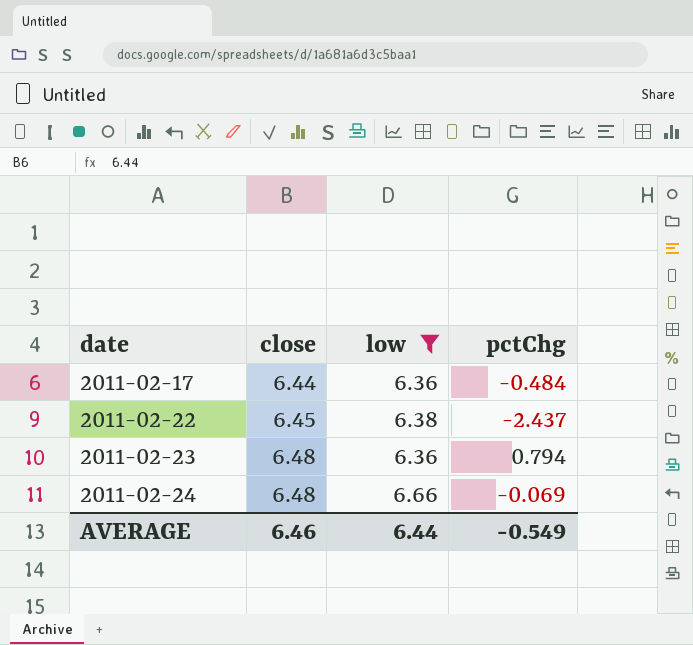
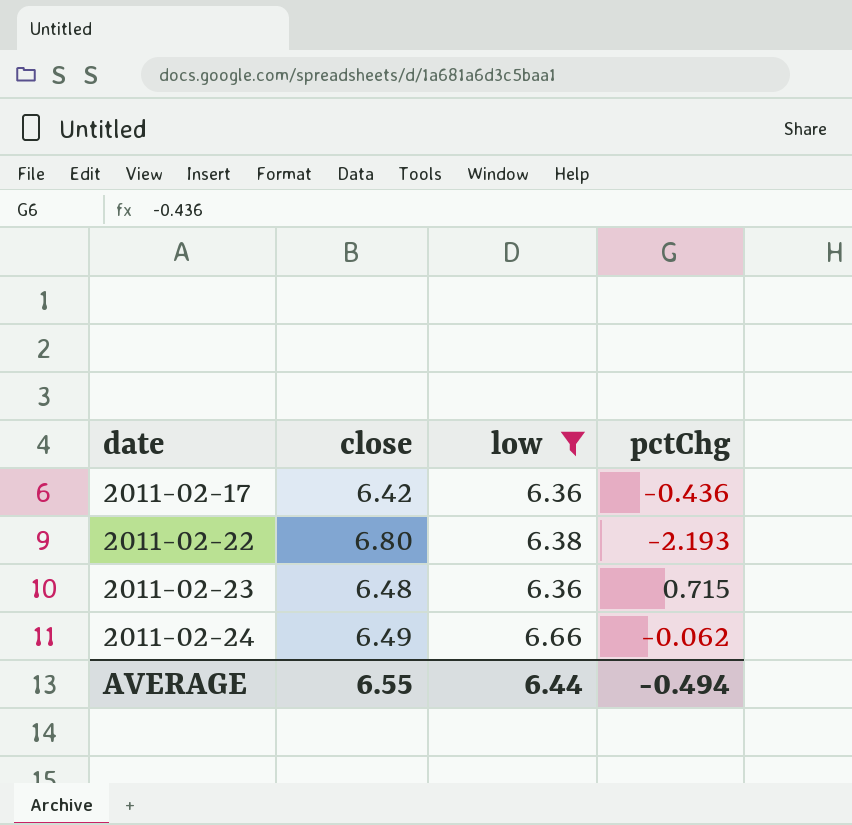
2011-02-17 | close: 6.44 -> 6.42
2011-02-17 | pctChg: -0.484 -> -0.436
2011-02-22 | close: 6.45 -> 6.80
2011-02-22 | pctChg: -2.437 -> -2.193
2011-02-23 | pctChg: 0.794 -> 0.715
2011-02-24 | close: 6.48 -> 6.49
2011-02-24 | pctChg: -0.069 -> -0.062
AVERAGE | close: 6.46 -> 6.55
AVERAGE | pctChg: -0.549 -> -0.494

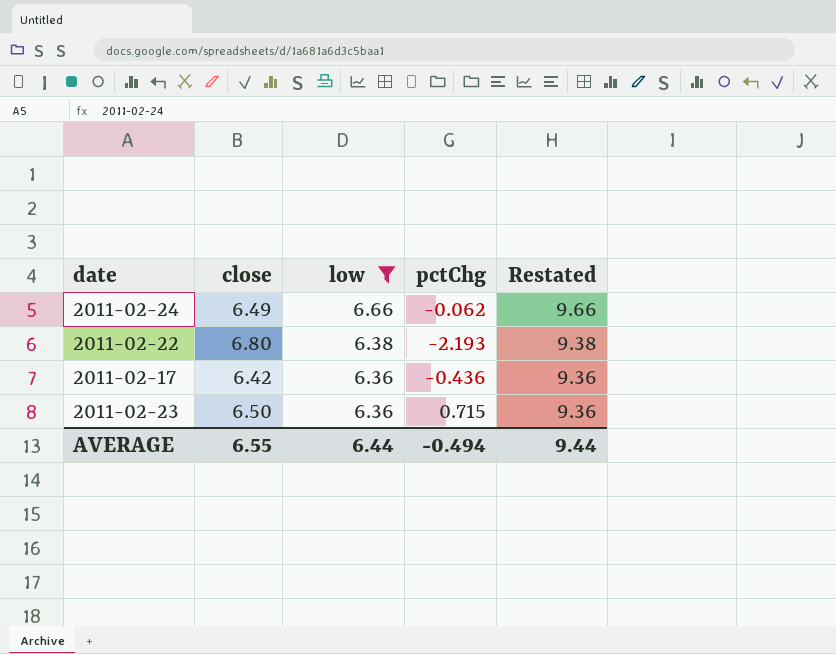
row order: date ascending -> low descending
column Restated | formula: none -> [low] + 3
2011-02-23 | close: 6.48 -> 6.50

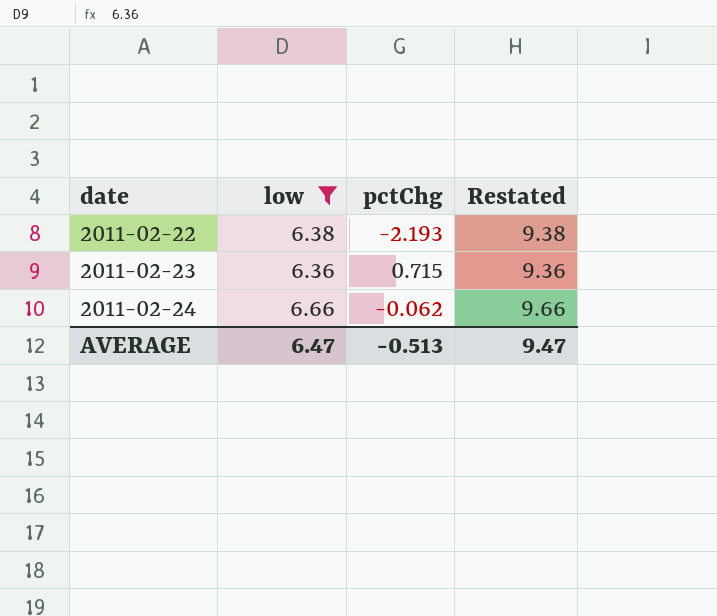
row order: low descending -> date ascending
column close | position: 2 -> none
row 2011-02-17: 6.42 | 6.36 | -0.436 | 9.36 -> none
AVERAGE | low: 6.44 -> 6.47
AVERAGE | pctChg: -0.494 -> -0.513
AVERAGE | Restated: 9.44 -> 9.47

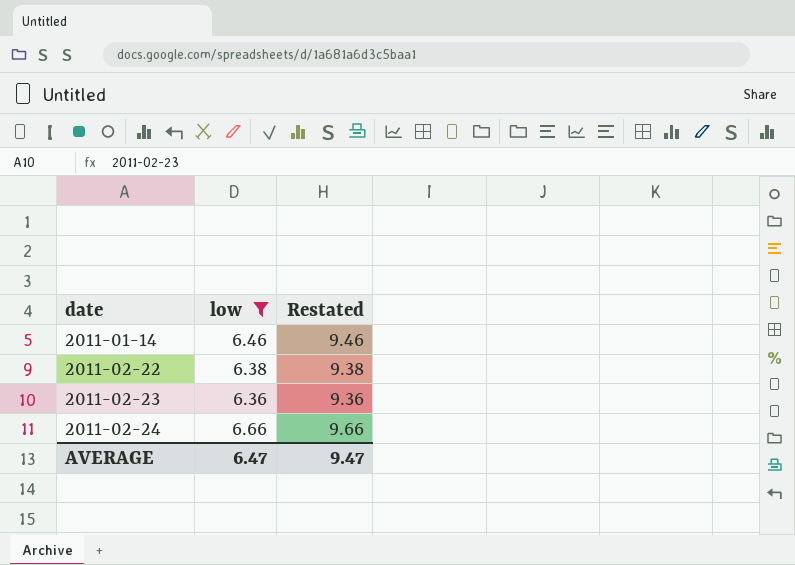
column pctChg | position: 3 -> none
row 2011-01-14: none -> 6.46 | 9.46

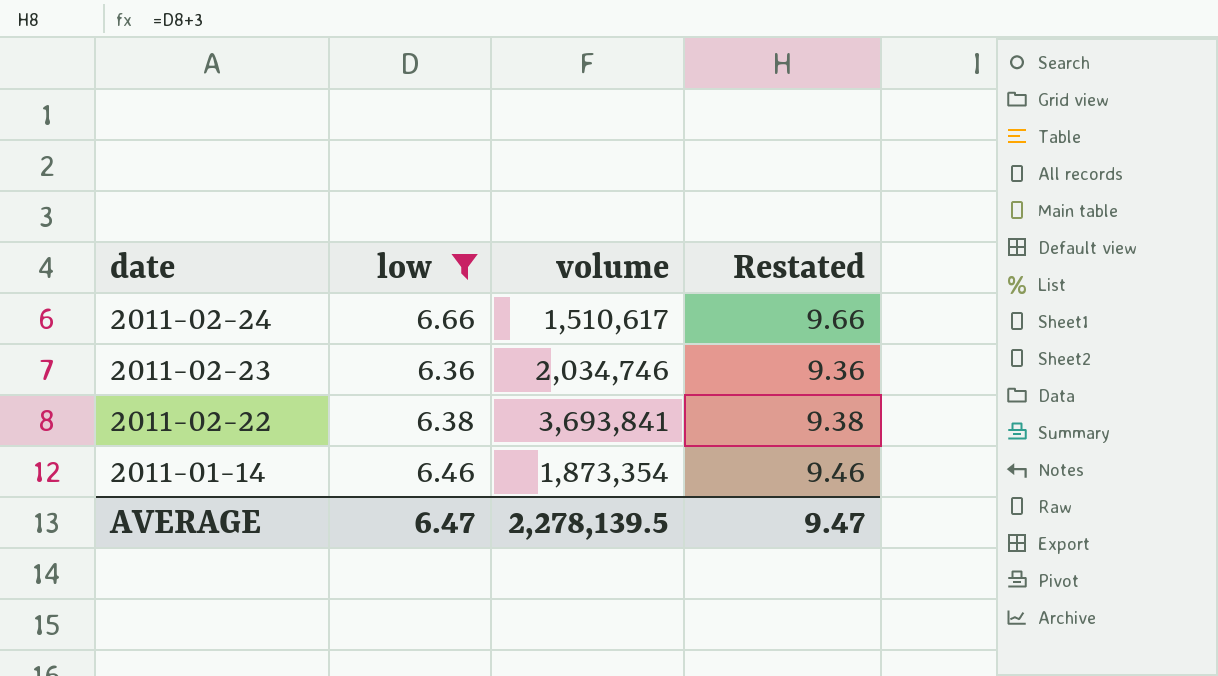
row order: date ascending -> date descending
column volume | position: none -> 3

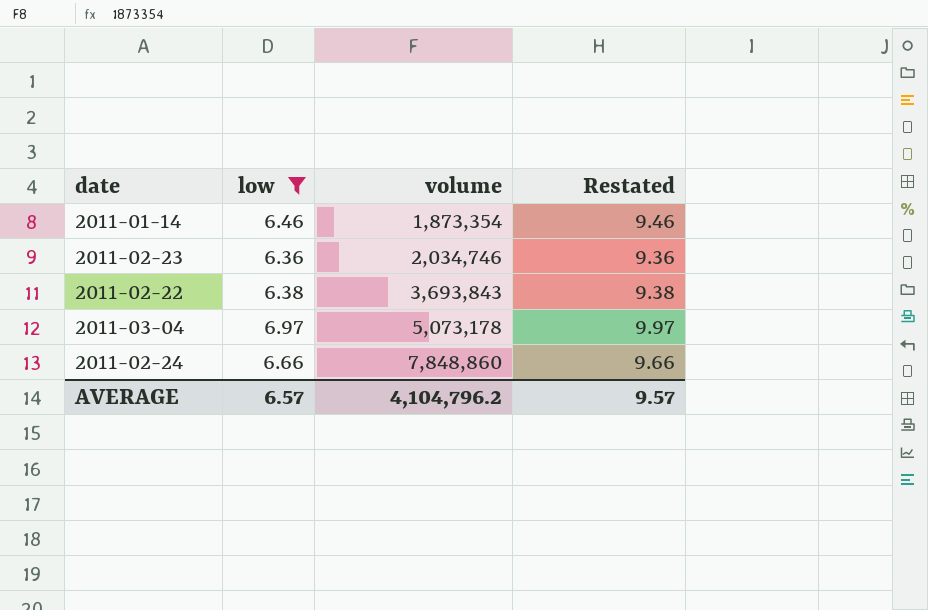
row order: date descending -> volume ascending
2011-02-22 | volume: 3,693,841 -> 3,693,843
row 2011-03-04: none -> 6.97 | 5,073,178 | 9.97
2011-02-24 | volume: 1,510,617 -> 7,848,860
AVERAGE | low: 6.47 -> 6.57
AVERAGE | volume: 2,278,139.5 -> 4,104,796.2
AVERAGE | Restated: 9.47 -> 9.57

